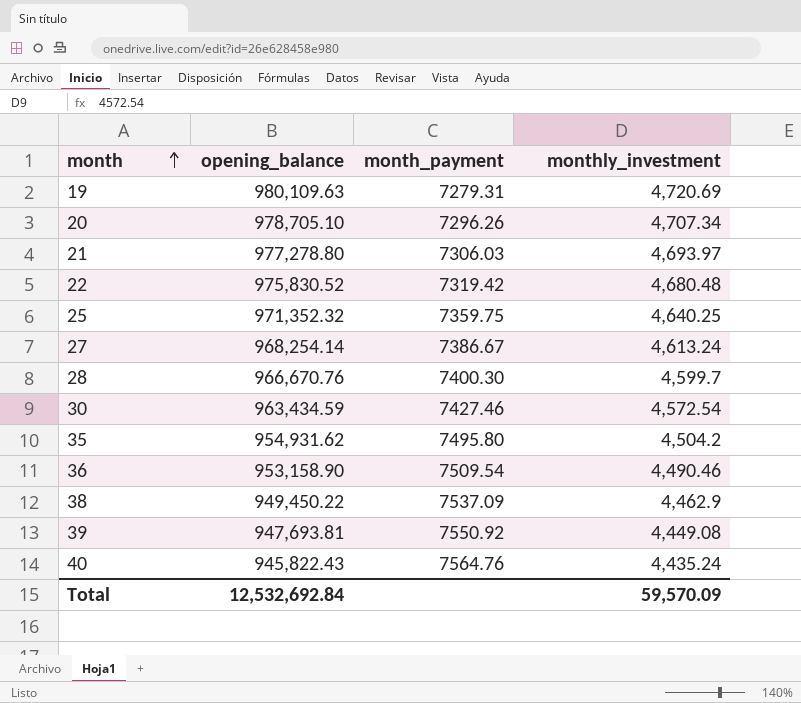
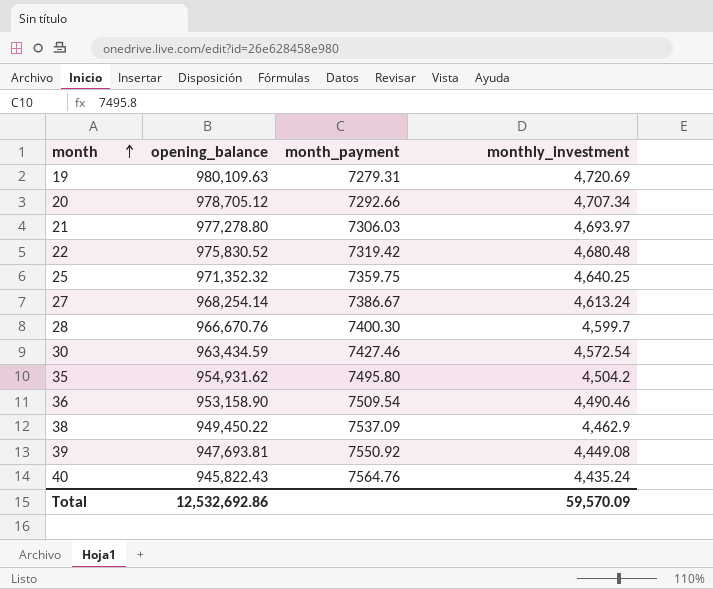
20 | opening_balance: 978,705.10 -> 978,705.12
20 | month_payment: 7296.26 -> 7292.66
Total | opening_balance: 12,532,692.84 -> 12,532,692.86

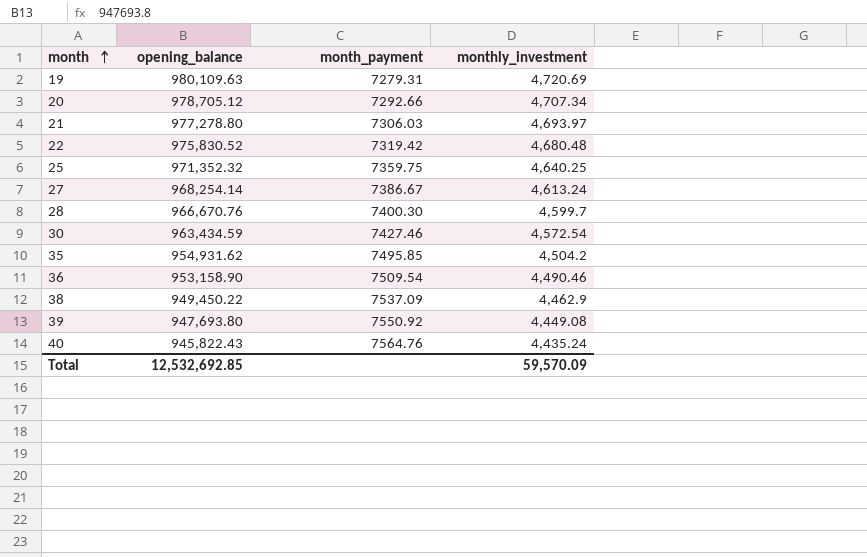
35 | month_payment: 7495.80 -> 7495.85
39 | opening_balance: 947,693.81 -> 947,693.80
Total | opening_balance: 12,532,692.86 -> 12,532,692.85

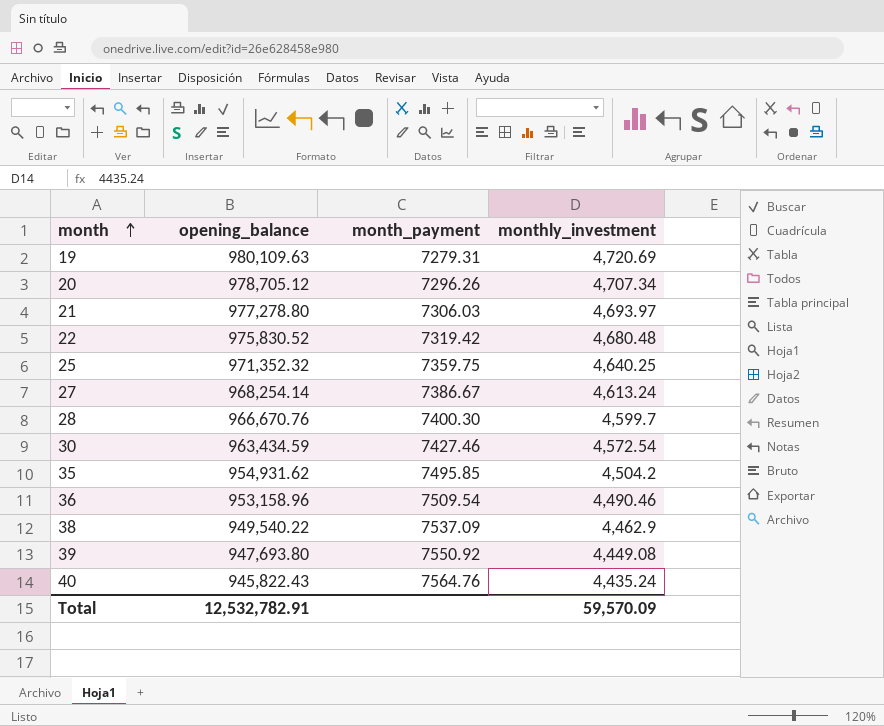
20 | month_payment: 7292.66 -> 7296.26
36 | opening_balance: 953,158.90 -> 953,158.96
38 | opening_balance: 949,450.22 -> 949,540.22
Total | opening_balance: 12,532,692.85 -> 12,532,782.91

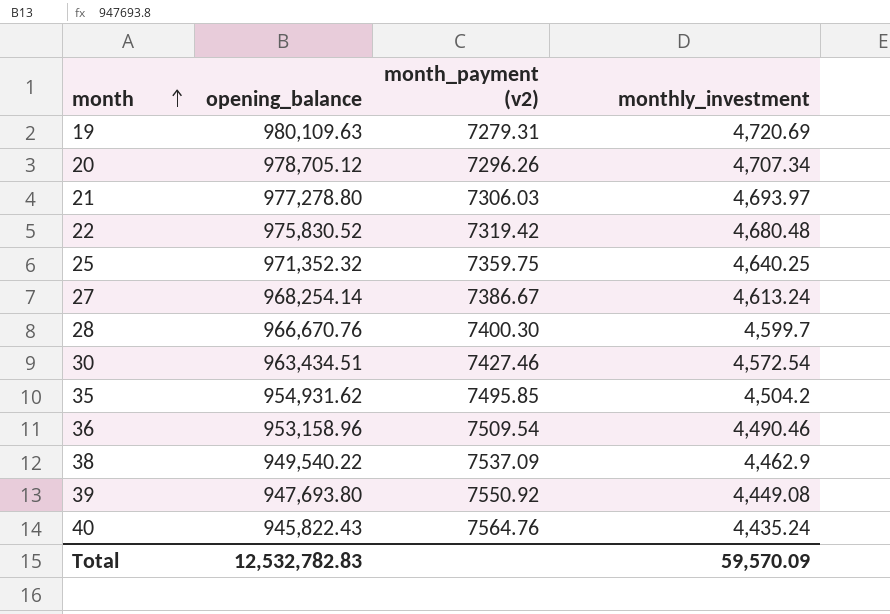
column name: month_payment -> month_payment (v2)
30 | opening_balance: 963,434.59 -> 963,434.51
Total | opening_balance: 12,532,782.91 -> 12,532,782.83

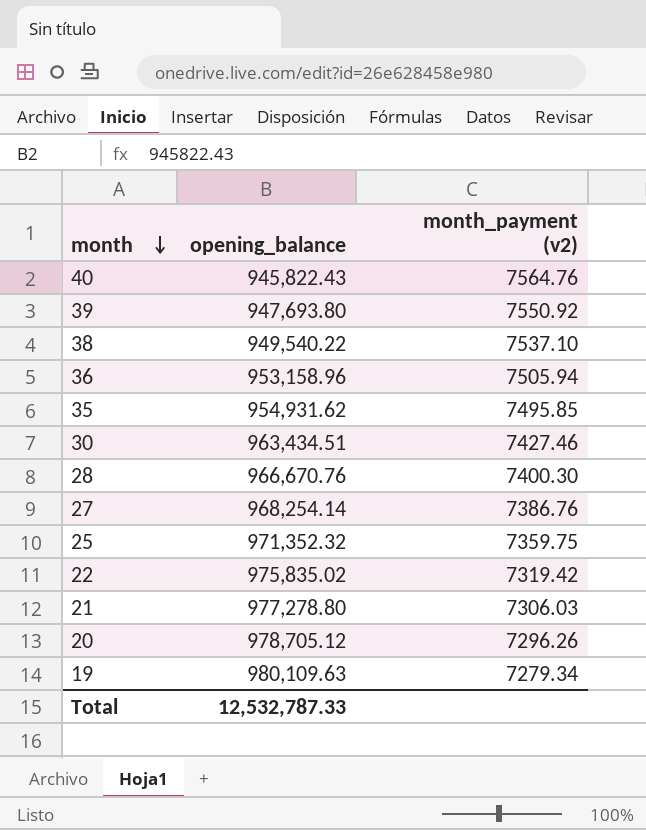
row order: month ascending -> month descending
column monthly_investment | position: 4 -> none
38 | month_payment (v2): 7537.09 -> 7537.10
36 | month_payment (v2): 7509.54 -> 7505.94
27 | month_payment (v2): 7386.67 -> 7386.76
22 | opening_balance: 975,830.52 -> 975,835.02
19 | month_payment (v2): 7279.31 -> 7279.34
Total | opening_balance: 12,532,782.83 -> 12,532,787.33

